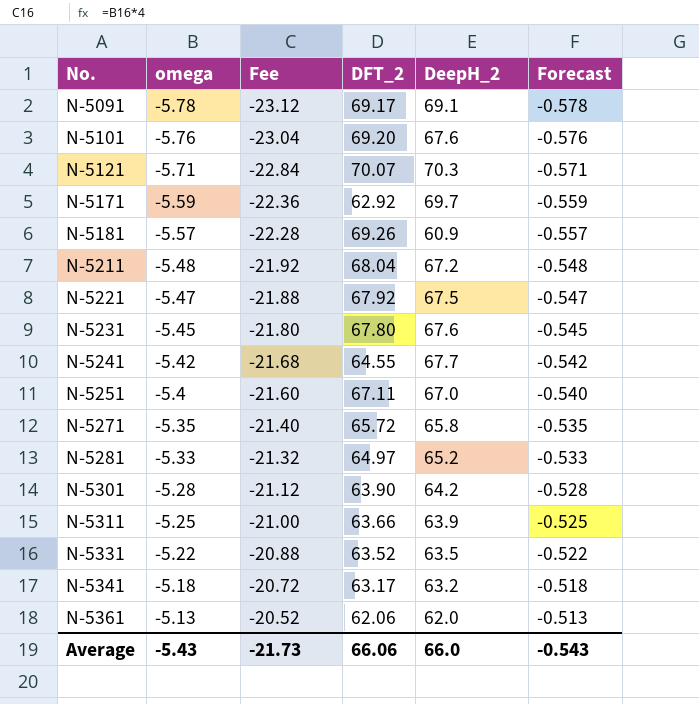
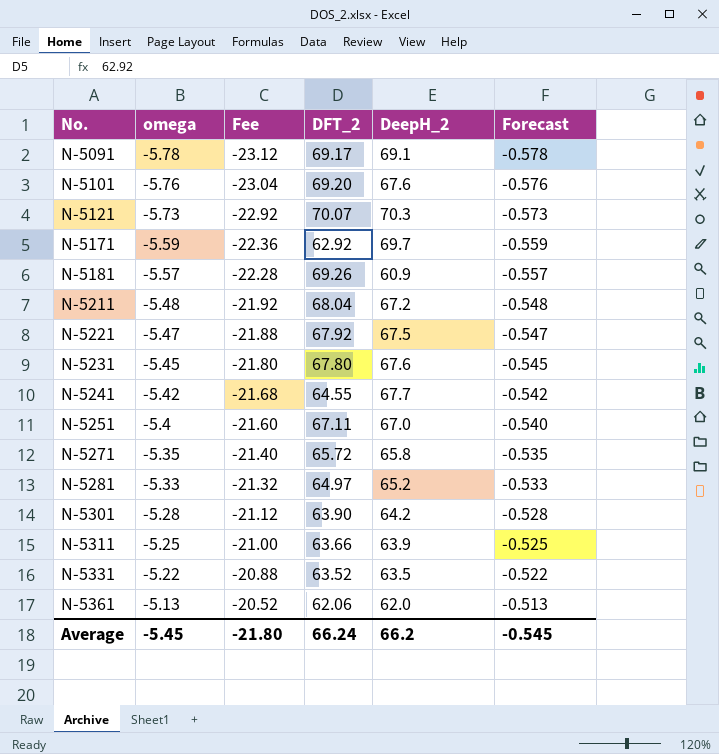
row N-5341: -5.18 | -20.72 | 63.17 | 63.2 | -0.518 -> none
N-5121 | omega: -5.71 -> -5.73
N-5121 | Fee: -22.84 -> -22.92
N-5121 | Forecast: -0.571 -> -0.573
Average | omega: -5.43 -> -5.45
Average | Fee: -21.73 -> -21.80
Average | DFT_2: 66.06 -> 66.24
Average | DeepH_2: 66.0 -> 66.2
Average | Forecast: -0.543 -> -0.545

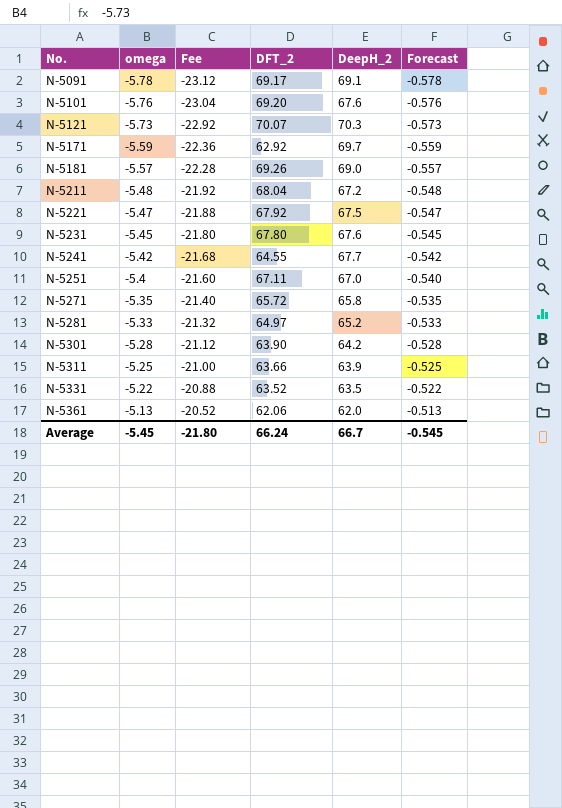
N-5181 | DeepH_2: 60.9 -> 69.0
Average | DeepH_2: 66.2 -> 66.7

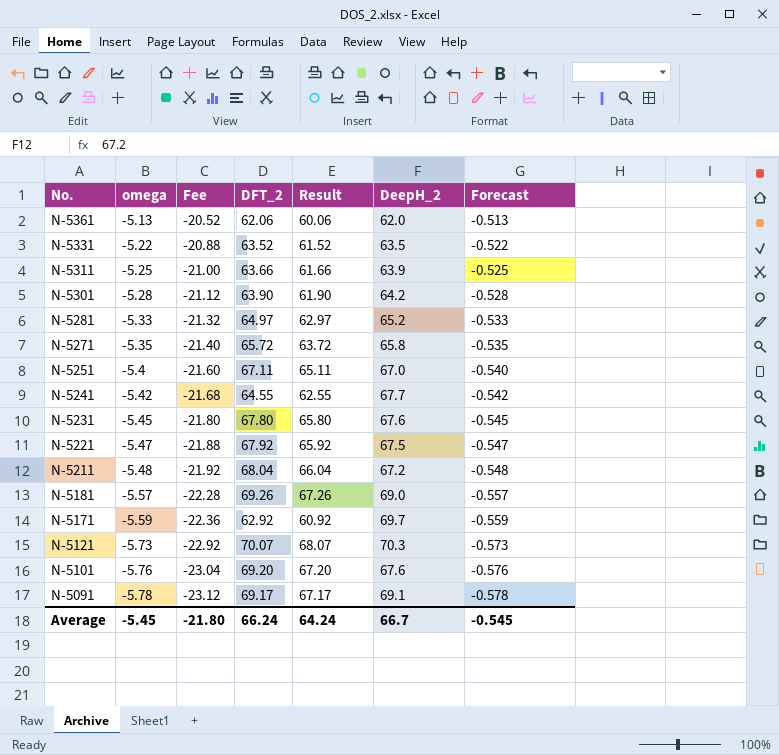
row order: No. ascending -> No. descending
column Result | formula: none -> [DFT_2] - 2

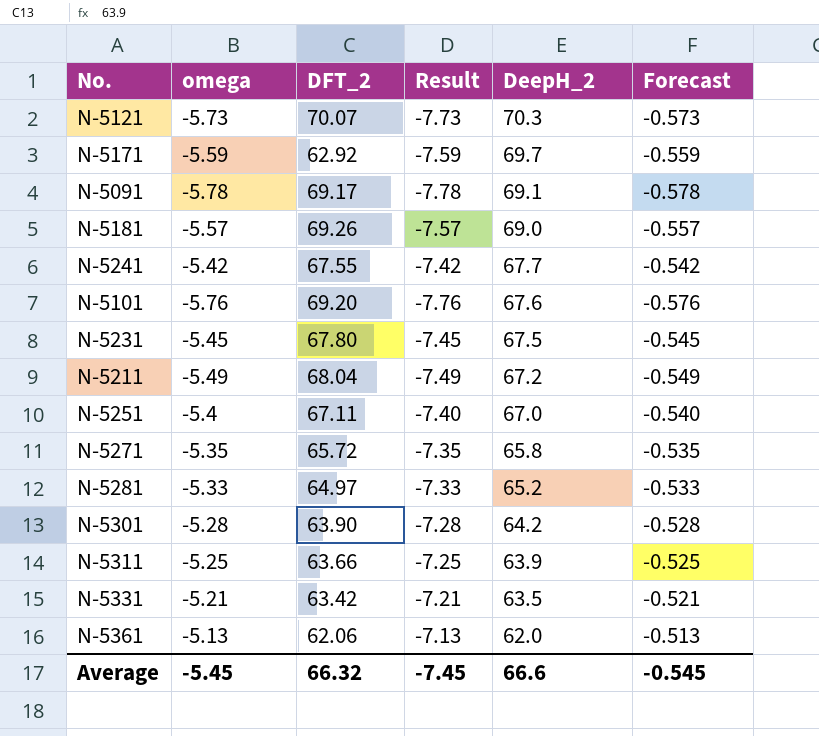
row order: No. descending -> DeepH_2 descending
column Fee | formula: [omega] * 4 -> none
column Result | formula: [DFT_2] - 2 -> [omega] - 2
row N-5221: -5.47 | -21.88 | 67.92 | 65.92 | 67.5 | -0.547 -> none
N-5241 | DFT_2: 64.55 -> 67.55
N-5231 | DeepH_2: 67.6 -> 67.5
N-5211 | omega: -5.48 -> -5.49
N-5211 | Forecast: -0.548 -> -0.549
N-5331 | omega: -5.22 -> -5.21
N-5331 | DFT_2: 63.52 -> 63.42
N-5331 | Forecast: -0.522 -> -0.521
Average | DFT_2: 66.24 -> 66.32
Average | Result: 64.24 -> -7.45
Average | DeepH_2: 66.7 -> 66.6

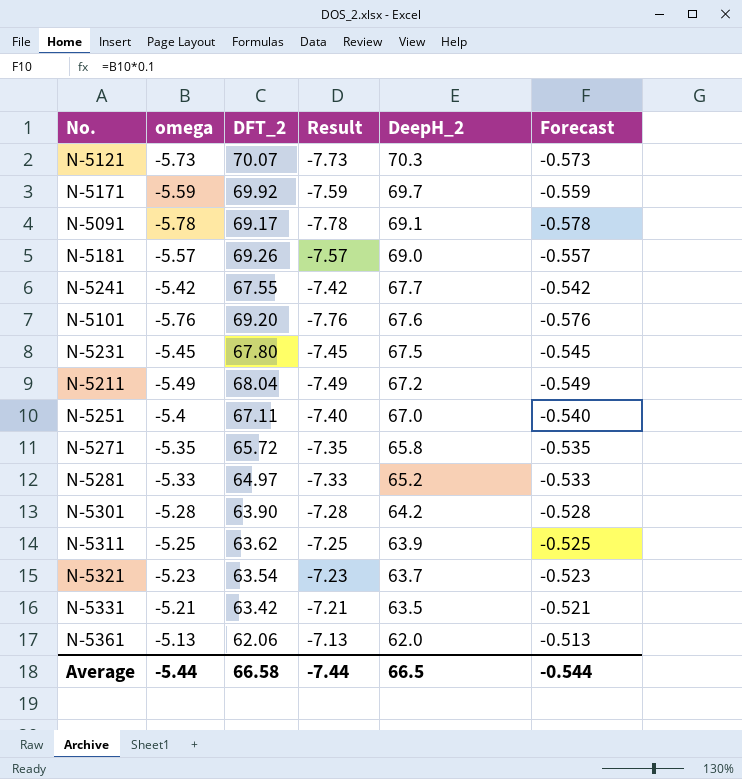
N-5171 | DFT_2: 62.92 -> 69.92
N-5311 | DFT_2: 63.66 -> 63.62
row N-5321: none -> -5.23 | 63.54 | -7.23 | 63.7 | -0.523
Average | omega: -5.45 -> -5.44
Average | DFT_2: 66.32 -> 66.58
Average | Result: -7.45 -> -7.44
Average | DeepH_2: 66.6 -> 66.5
Average | Forecast: -0.545 -> -0.544

